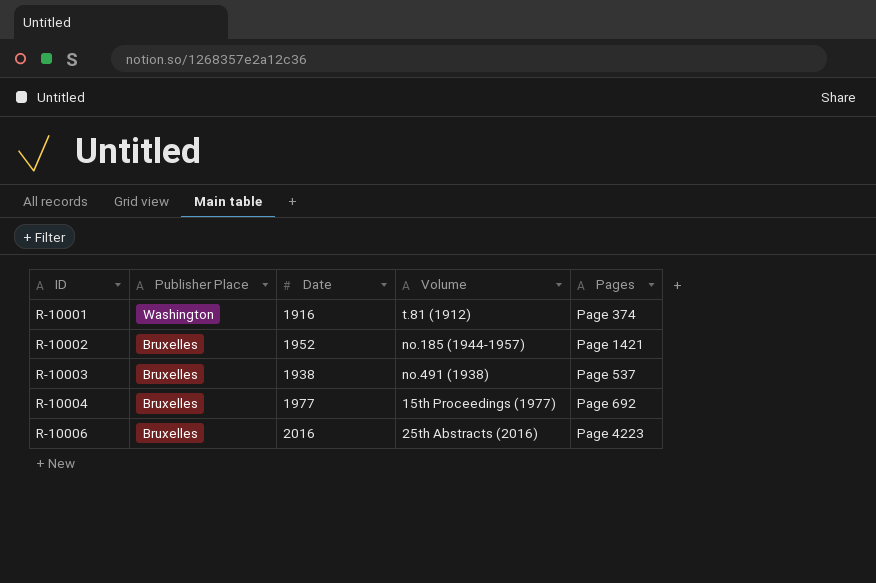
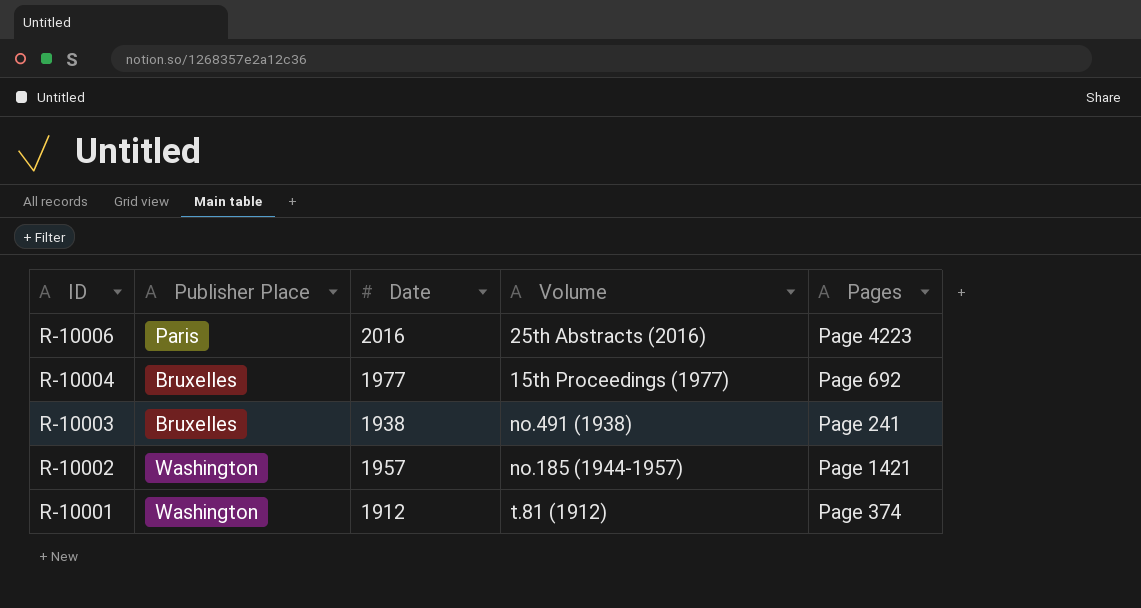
row order: ID ascending -> ID descending
R-10006 | Publisher Place: Bruxelles -> Paris
R-10003 | Pages: Page 537 -> Page 241
R-10002 | Publisher Place: Bruxelles -> Washington
R-10002 | Date: 1952 -> 1957
R-10001 | Date: 1916 -> 1912

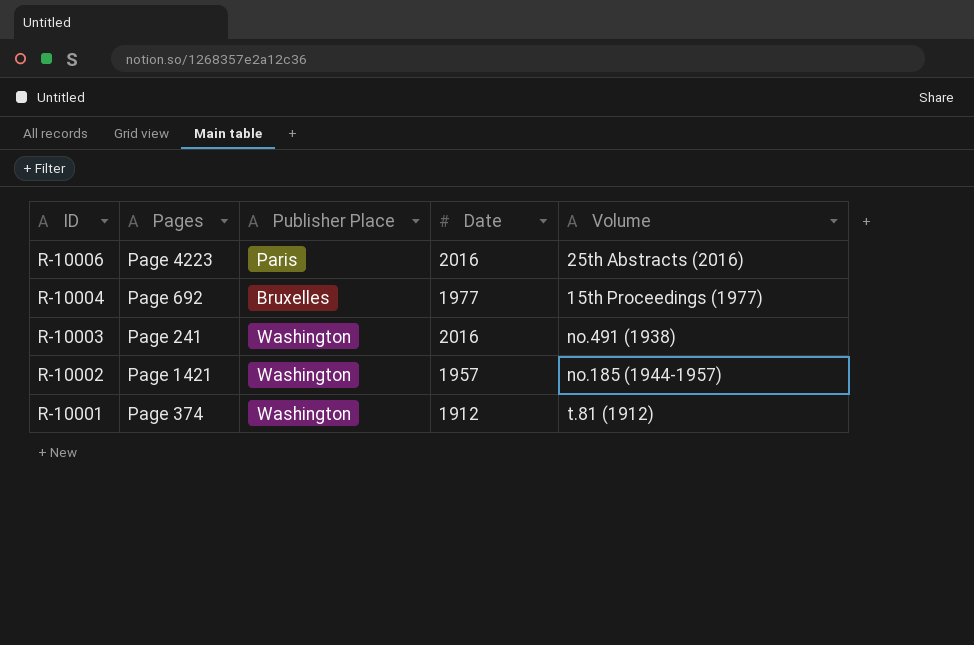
column Pages | position: 5 -> 2
R-10003 | Publisher Place: Bruxelles -> Washington
R-10003 | Date: 1938 -> 2016

